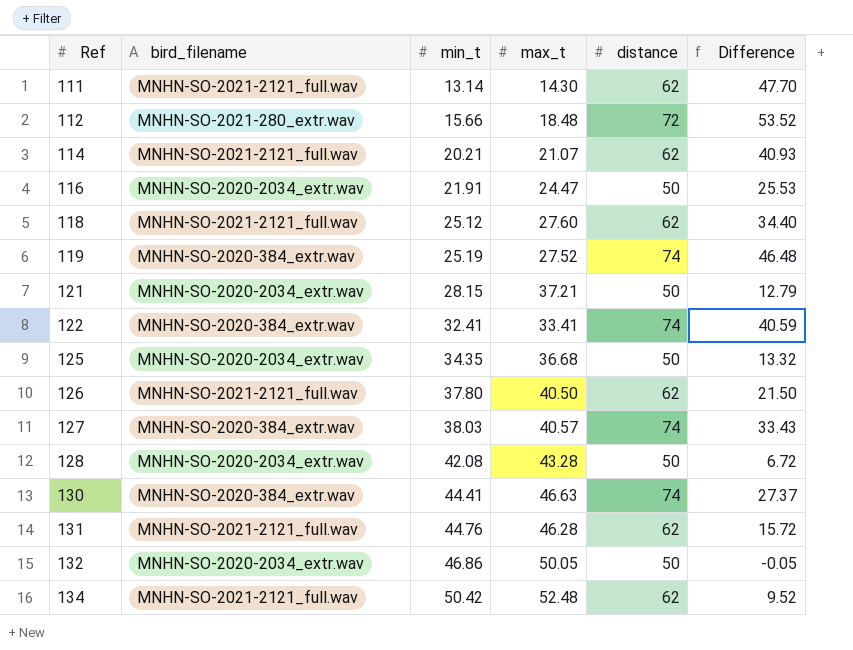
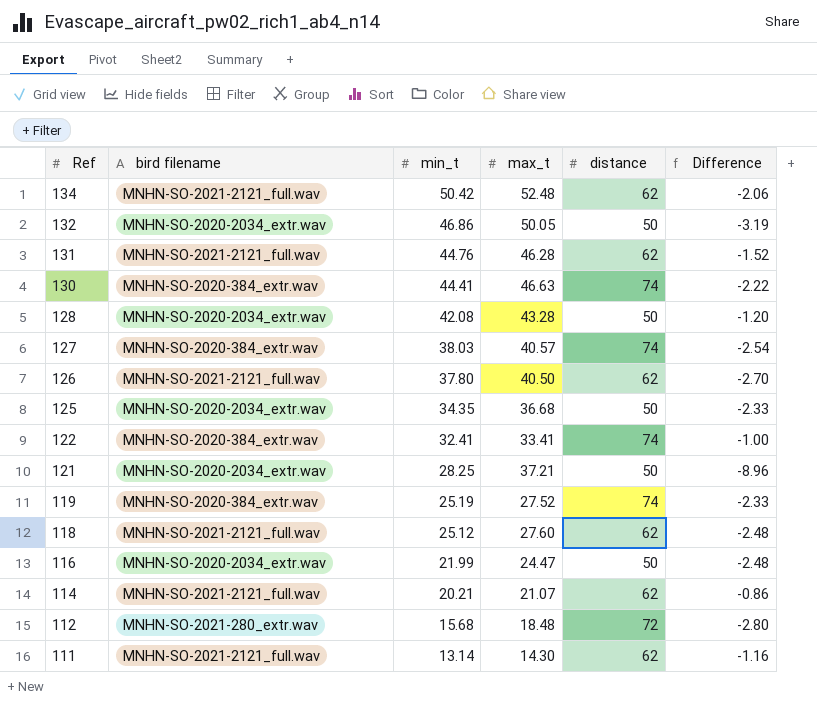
row order: Ref ascending -> Ref descending
column name: bird_filename -> bird filename
column Difference | formula: [distance] - [max_t] -> [min_t] - [max_t]
121 | min_t: 28.15 -> 28.25
116 | min_t: 21.91 -> 21.99
112 | min_t: 15.66 -> 15.68

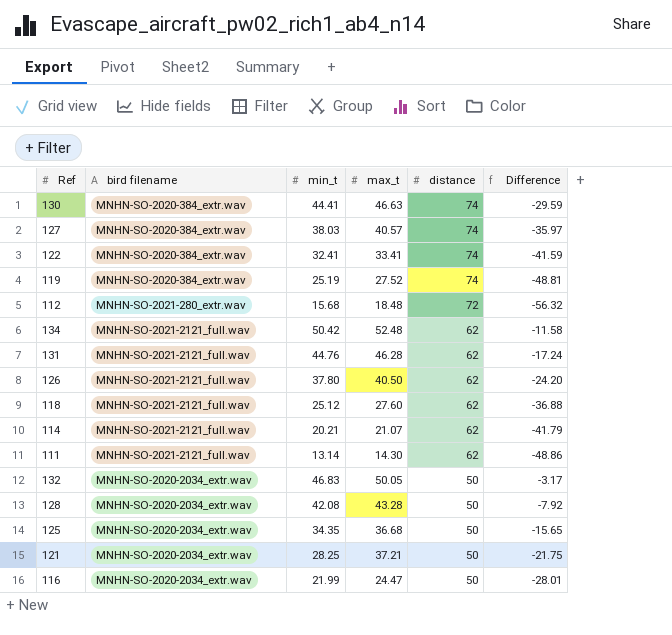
row order: Ref descending -> distance descending
column Difference | formula: [min_t] - [max_t] -> [min_t] - [distance]
132 | min_t: 46.86 -> 46.83

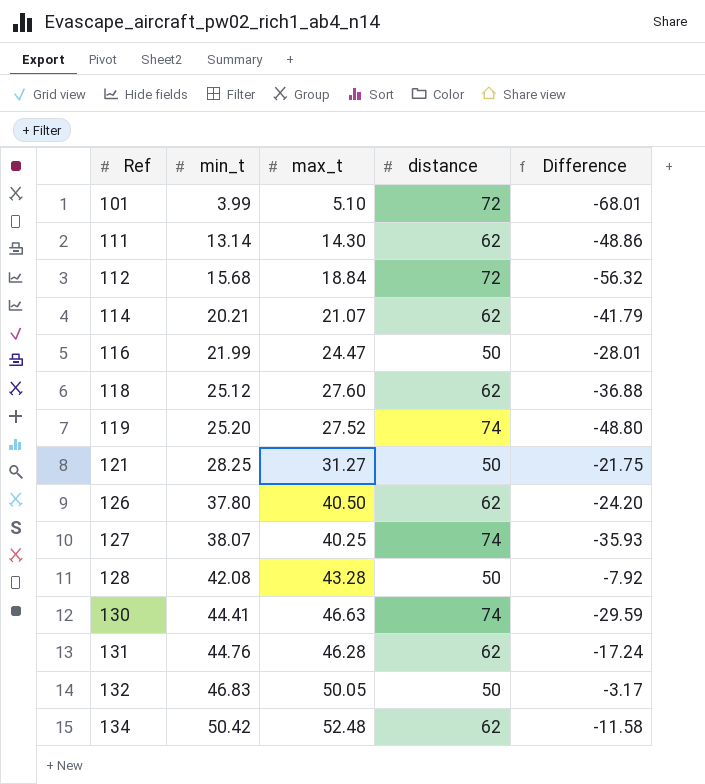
row order: distance descending -> Ref ascending
column bird filename | position: 2 -> none
row 122: MNHN-SO-2020-384_extr.wav | 32.41 | 33.41 | 74 | -41.59 -> none
row 125: MNHN-SO-2020-2034_extr.wav | 34.35 | 36.68 | 50 | -15.65 -> none
row 101: none -> 3.99 | 5.10 | 72 | -68.01
112 | max_t: 18.48 -> 18.84
119 | min_t: 25.19 -> 25.20
119 | Difference: -48.81 -> -48.80
121 | max_t: 37.21 -> 31.27
127 | min_t: 38.03 -> 38.07
127 | max_t: 40.57 -> 40.25
127 | Difference: -35.97 -> -35.93

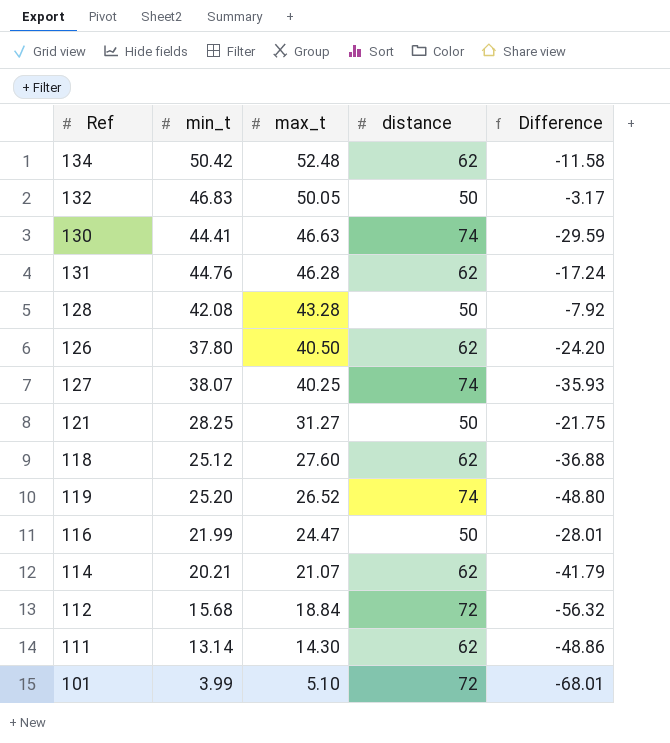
row order: Ref ascending -> max_t descending
119 | max_t: 27.52 -> 26.52

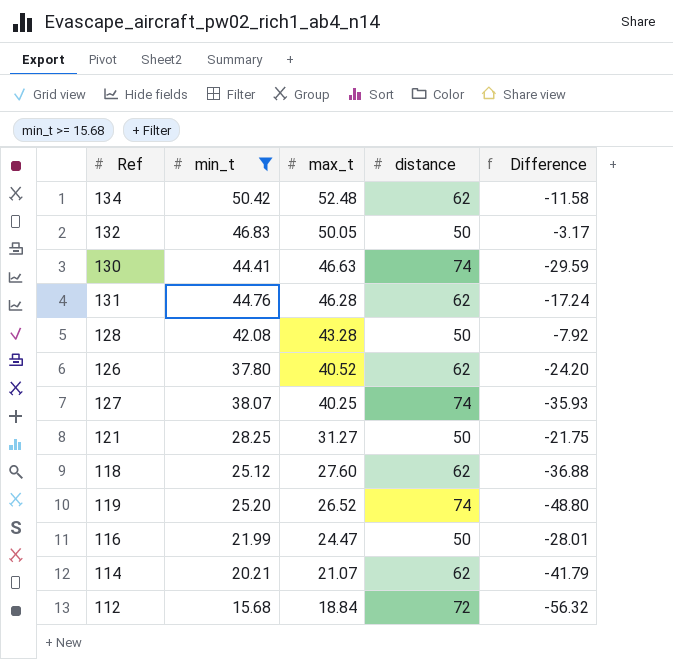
filter: none -> min_t >= 15.68
126 | max_t: 40.50 -> 40.52

